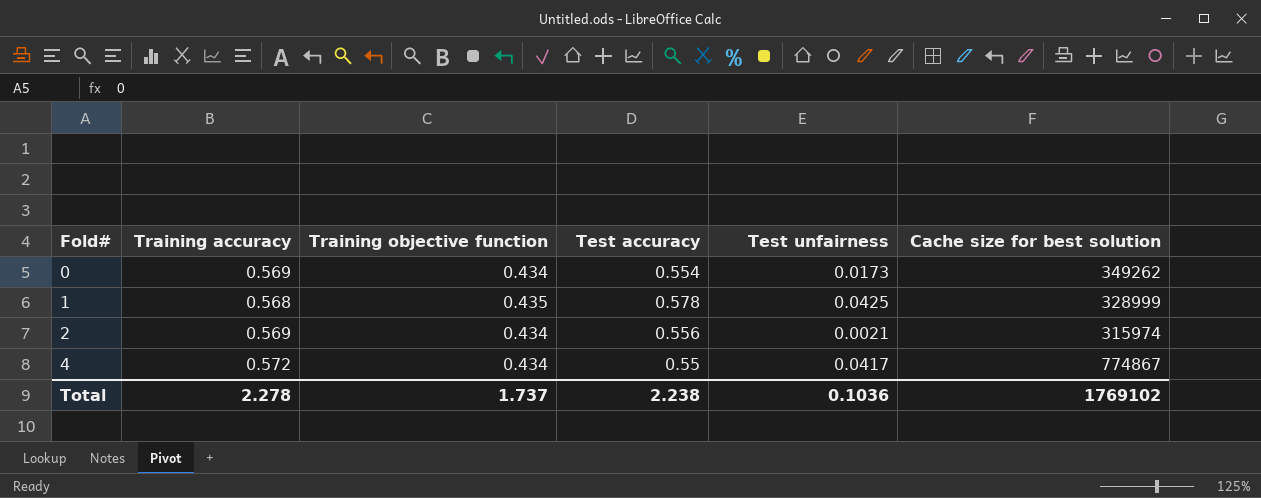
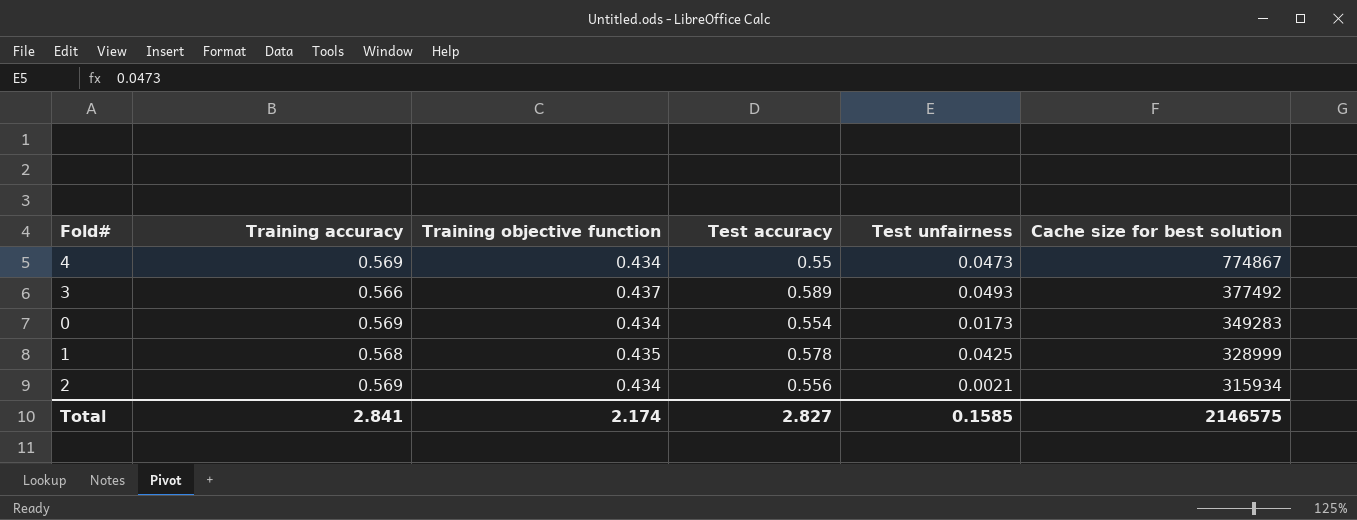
row order: Fold# ascending -> Cache size for best solution descending
4 | Training accuracy: 0.572 -> 0.569
4 | Test unfairness: 0.0417 -> 0.0473
row 3: none -> 0.566 | 0.437 | 0.589 | 0.0493 | 377492
0 | Cache size for best solution: 349262 -> 349283
2 | Cache size for best solution: 315974 -> 315934
Total | Training accuracy: 2.278 -> 2.841
Total | Training objective function: 1.737 -> 2.174
Total | Test accuracy: 2.238 -> 2.827
Total | Test unfairness: 0.1036 -> 0.1585
Total | Cache size for best solution: 1769102 -> 2146575

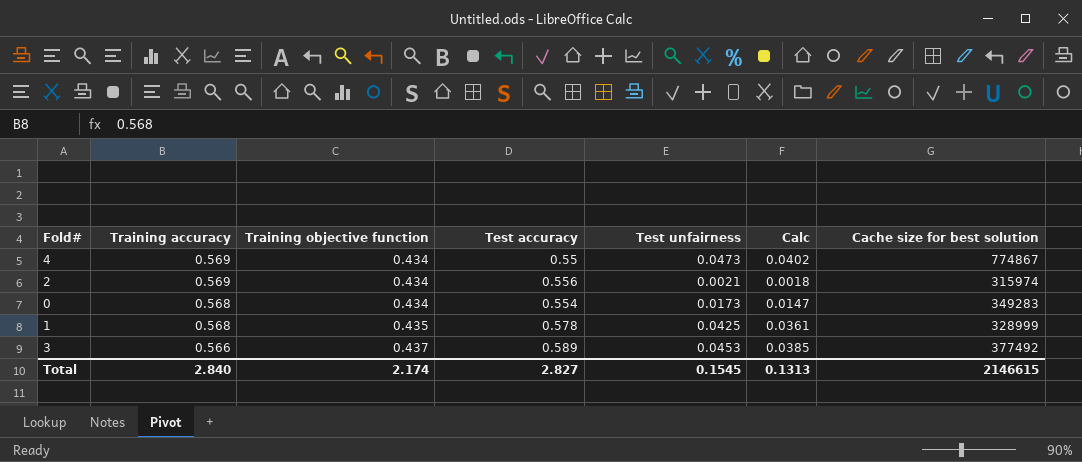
row order: Cache size for best solution descending -> Training accuracy descending
column Calc | formula: none -> [Test unfairness] * 0.85
2 | Cache size for best solution: 315934 -> 315974
0 | Training accuracy: 0.569 -> 0.568
3 | Test unfairness: 0.0493 -> 0.0453
Total | Training accuracy: 2.841 -> 2.840
Total | Test unfairness: 0.1585 -> 0.1545
Total | Cache size for best solution: 2146575 -> 2146615

